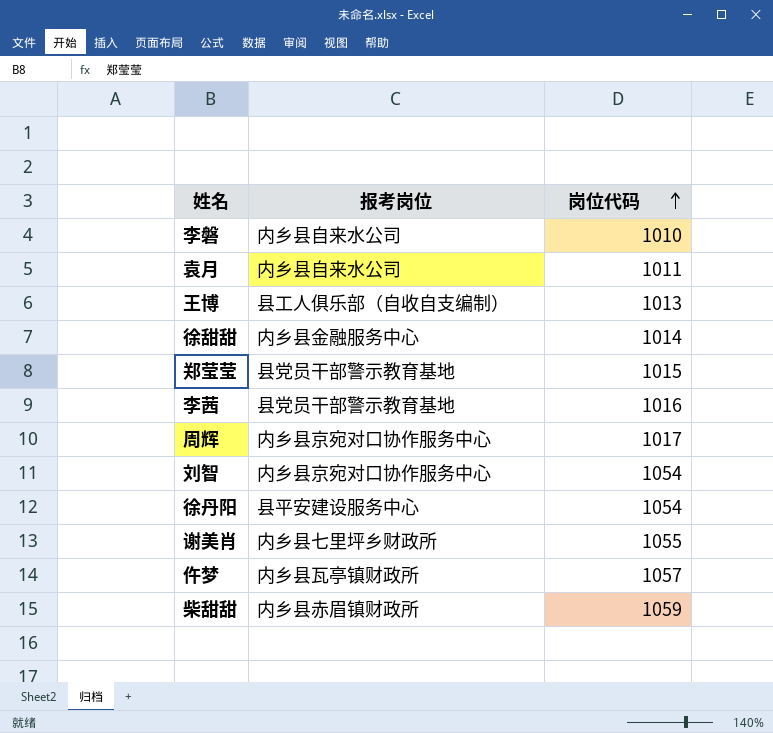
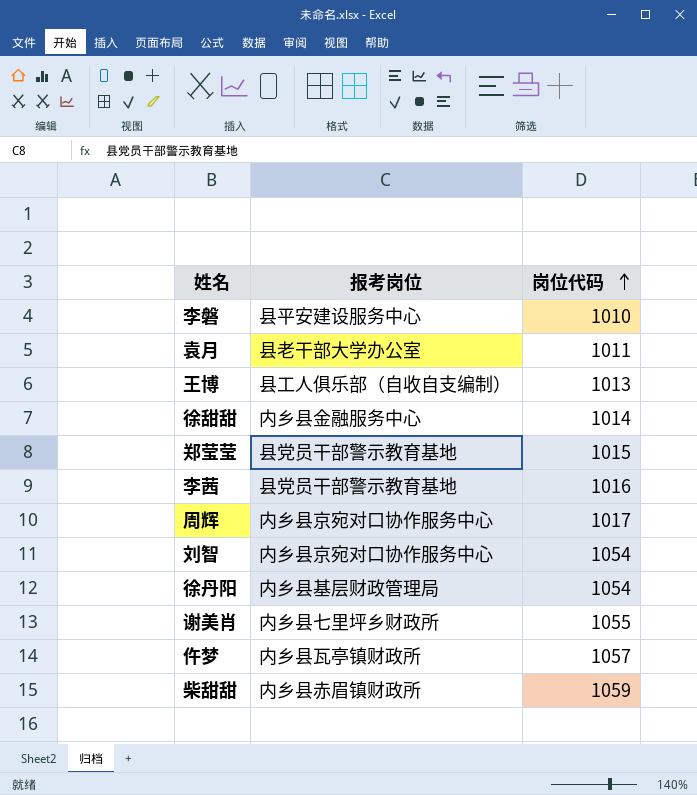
李磐 | 报考岗位: 内乡县自来水公司 -> 县平安建设服务中心
袁月 | 报考岗位: 内乡县自来水公司 -> 县老干部大学办公室
徐丹阳 | 报考岗位: 县平安建设服务中心 -> 内乡县基层财政管理局

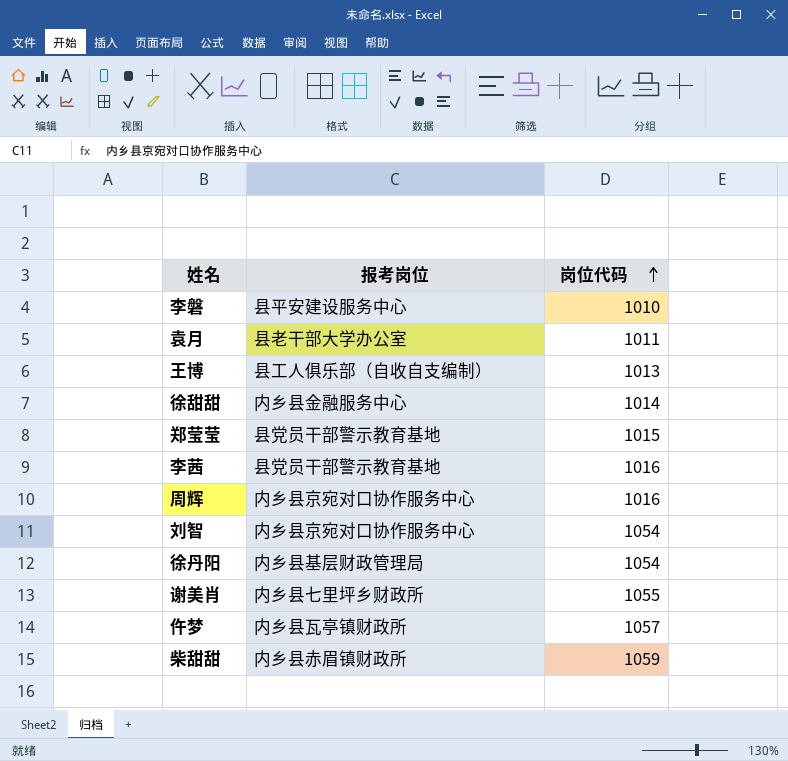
周辉 | 岗位代码: 1017 -> 1016

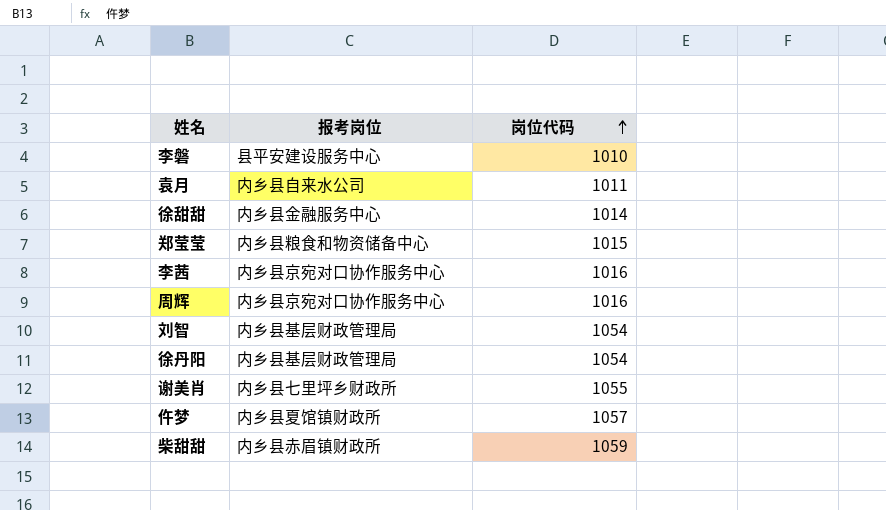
row 王博: 县工人俱乐部（自收自支编制） | 1013 -> none
袁月 | 报考岗位: 县老干部大学办公室 -> 内乡县自来水公司
郑莹莹 | 报考岗位: 县党员干部警示教育基地 -> 内乡县粮食和物资储备中心
李茜 | 报考岗位: 县党员干部警示教育基地 -> 内乡县京宛对口协作服务中心
刘智 | 报考岗位: 内乡县京宛对口协作服务中心 -> 内乡县基层财政管理局
仵梦 | 报考岗位: 内乡县瓦亭镇财政所 -> 内乡县夏馆镇财政所

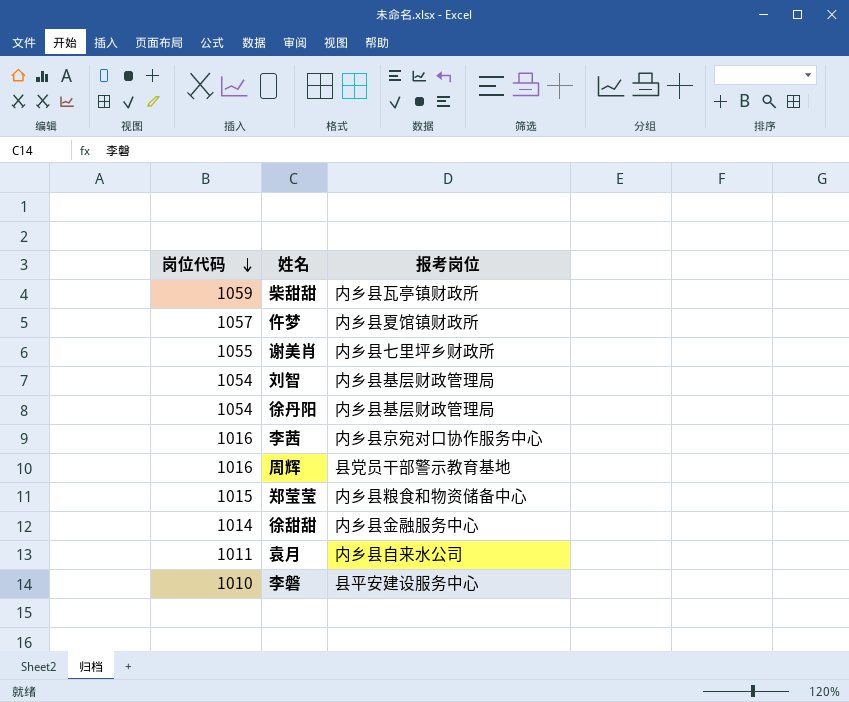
row order: 岗位代码 ascending -> 岗位代码 descending
column 岗位代码 | position: 3 -> 1
柴甜甜 | 报考岗位: 内乡县赤眉镇财政所 -> 内乡县瓦亭镇财政所
周辉 | 报考岗位: 内乡县京宛对口协作服务中心 -> 县党员干部警示教育基地

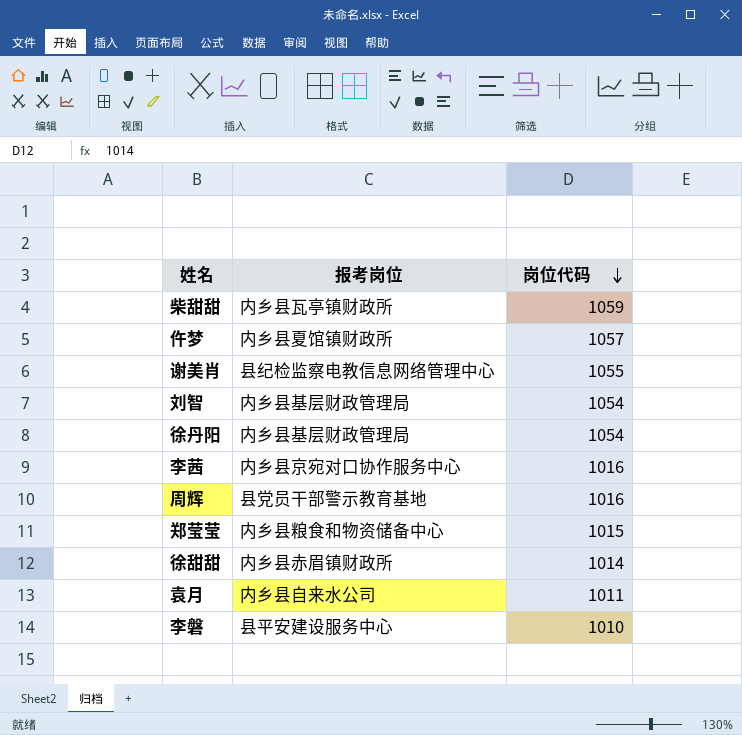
column 岗位代码 | position: 1 -> 3
谢美肖 | 报考岗位: 内乡县七里坪乡财政所 -> 县纪检监察电教信息网络管理中心
徐甜甜 | 报考岗位: 内乡县金融服务中心 -> 内乡县赤眉镇财政所

